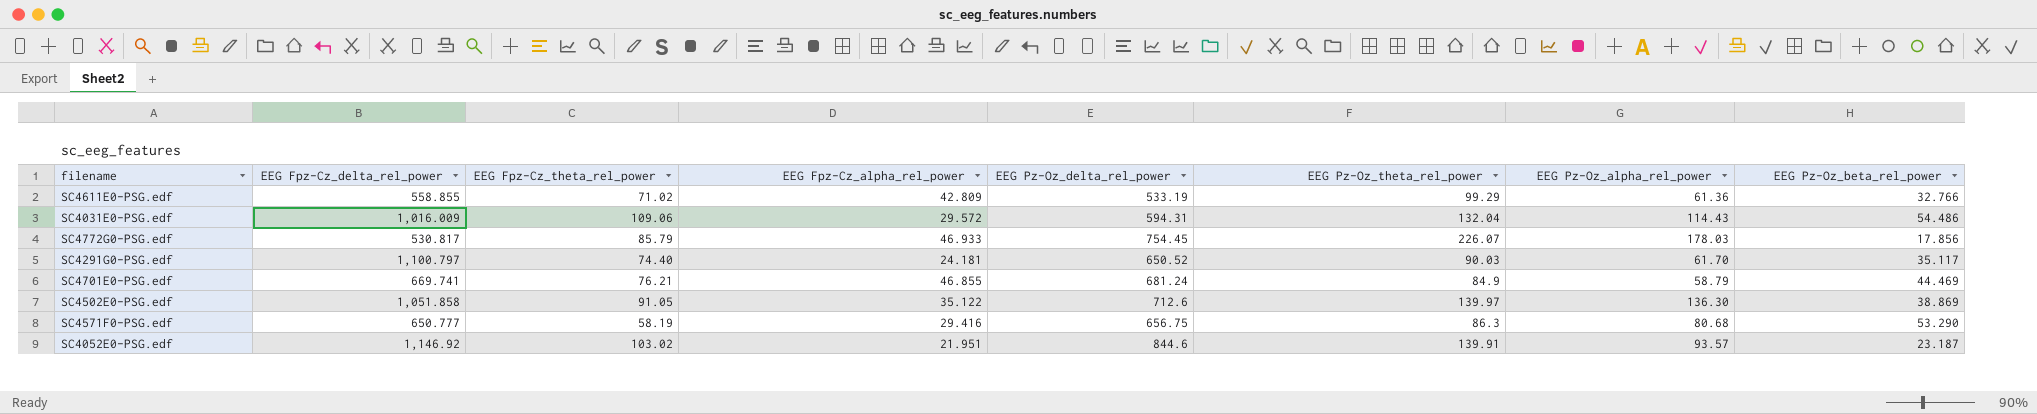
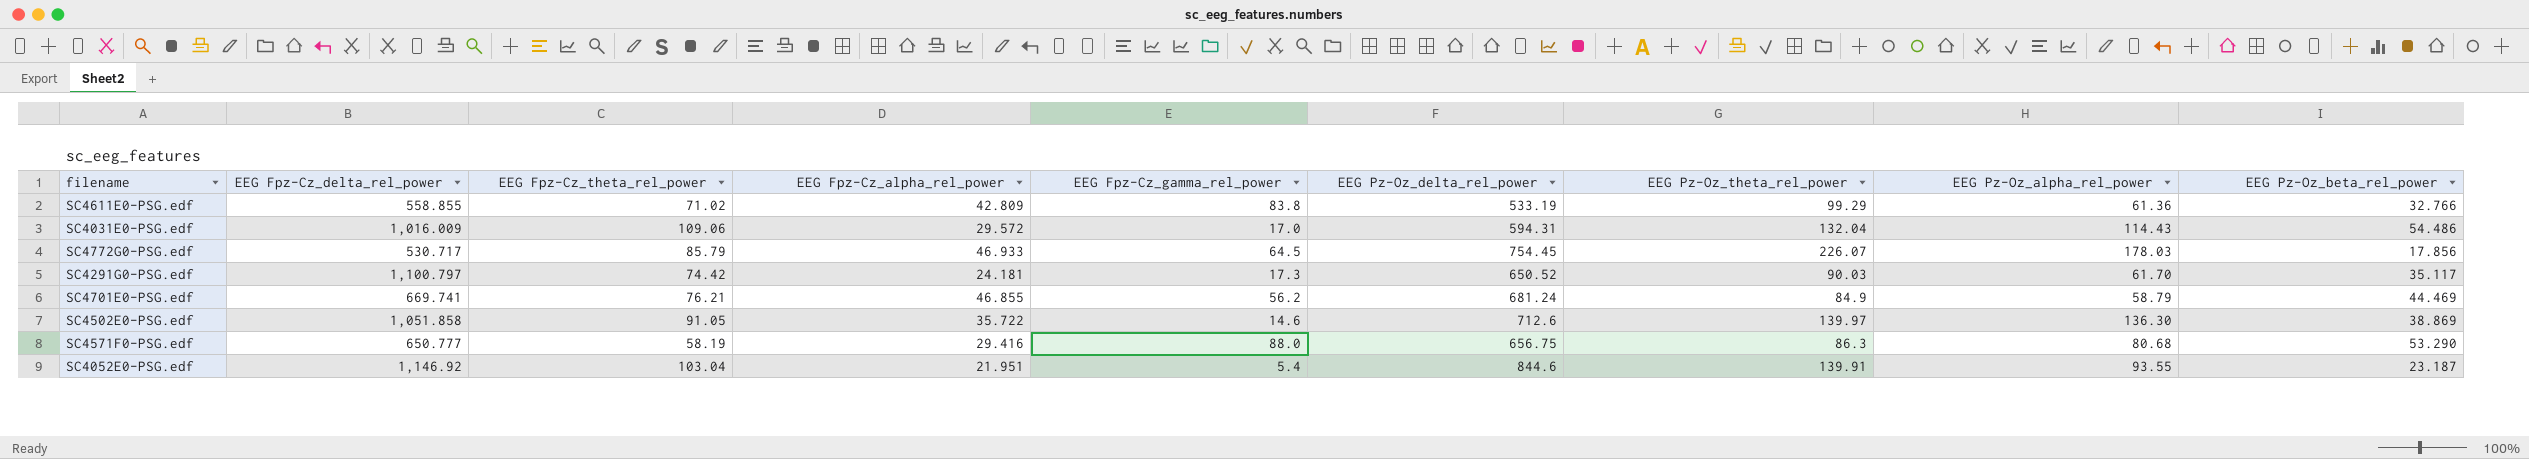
column EEG Fpz-Cz_gamma_rel_power | position: none -> 5
SC4772G0-PSG.edf | EEG Fpz-Cz_delta_rel_power: 530.817 -> 530.717
SC4291G0-PSG.edf | EEG Fpz-Cz_theta_rel_power: 74.40 -> 74.42
SC4502E0-PSG.edf | EEG Fpz-Cz_alpha_rel_power: 35.122 -> 35.722
SC4052E0-PSG.edf | EEG Fpz-Cz_theta_rel_power: 103.02 -> 103.04
SC4052E0-PSG.edf | EEG Pz-Oz_alpha_rel_power: 93.57 -> 93.55

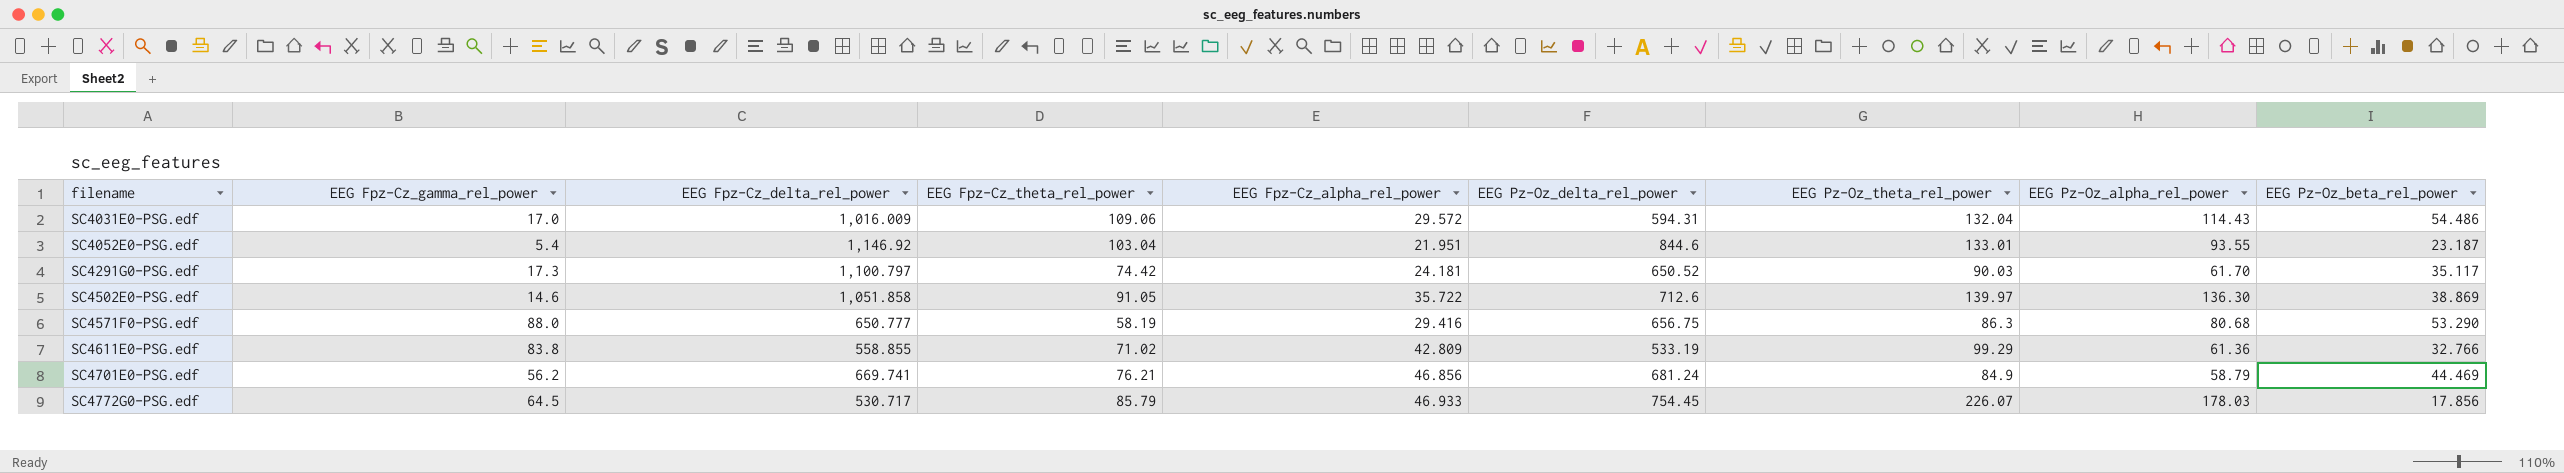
row order: none -> filename ascending
column EEG Fpz-Cz_gamma_rel_power | position: 5 -> 2
SC4052E0-PSG.edf | EEG Pz-Oz_theta_rel_power: 139.91 -> 133.01
SC4701E0-PSG.edf | EEG Fpz-Cz_alpha_rel_power: 46.855 -> 46.856

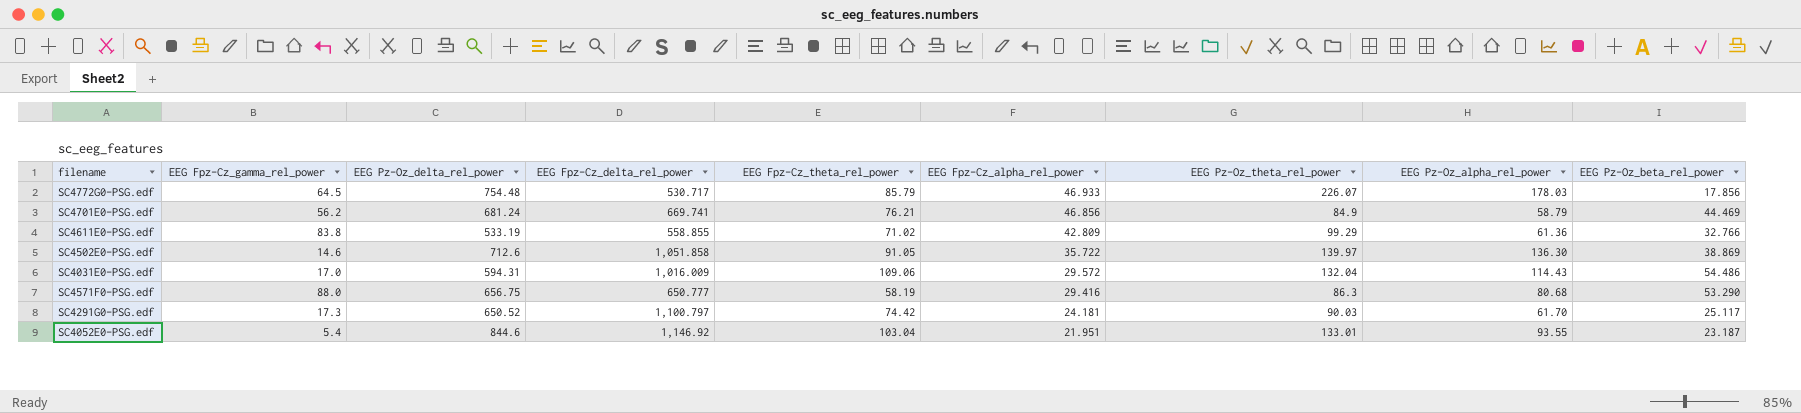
row order: filename ascending -> EEG Fpz-Cz_alpha_rel_power descending
column EEG Pz-Oz_delta_rel_power | position: 6 -> 3
SC4772G0-PSG.edf | EEG Pz-Oz_delta_rel_power: 754.45 -> 754.48
SC4291G0-PSG.edf | EEG Pz-Oz_beta_rel_power: 35.117 -> 25.117

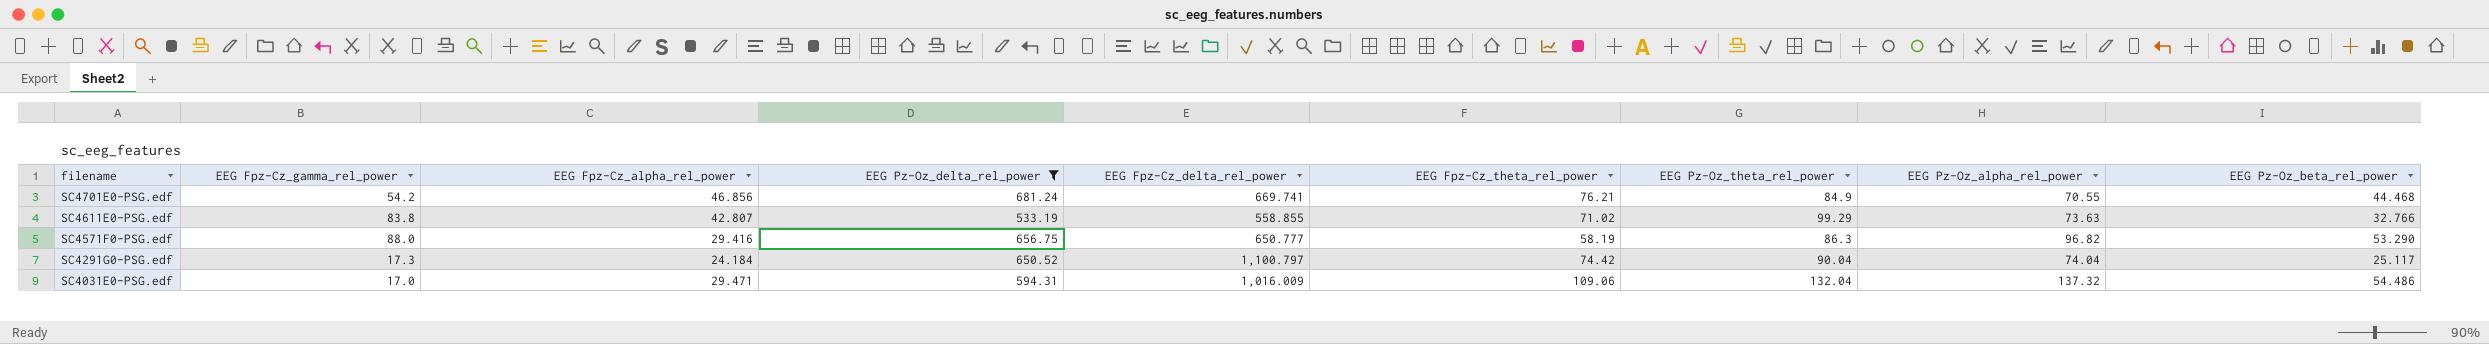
filter: none -> EEG Pz-Oz_delta_rel_power <= 681.24
row order: EEG Fpz-Cz_alpha_rel_power descending -> filename descending
column EEG Fpz-Cz_alpha_rel_power | position: 6 -> 3
SC4701E0-PSG.edf | EEG Fpz-Cz_gamma_rel_power: 56.2 -> 54.2
SC4701E0-PSG.edf | EEG Pz-Oz_alpha_rel_power: 58.79 -> 70.55
SC4701E0-PSG.edf | EEG Pz-Oz_beta_rel_power: 44.469 -> 44.468
SC4611E0-PSG.edf | EEG Fpz-Cz_alpha_rel_power: 42.809 -> 42.807
SC4611E0-PSG.edf | EEG Pz-Oz_alpha_rel_power: 61.36 -> 73.63
SC4571F0-PSG.edf | EEG Pz-Oz_alpha_rel_power: 80.68 -> 96.82
SC4291G0-PSG.edf | EEG Fpz-Cz_alpha_rel_power: 24.181 -> 24.184
SC4291G0-PSG.edf | EEG Pz-Oz_theta_rel_power: 90.03 -> 90.04
SC4291G0-PSG.edf | EEG Pz-Oz_alpha_rel_power: 61.70 -> 74.04
SC4031E0-PSG.edf | EEG Fpz-Cz_alpha_rel_power: 29.572 -> 29.471
SC4031E0-PSG.edf | EEG Pz-Oz_alpha_rel_power: 114.43 -> 137.32

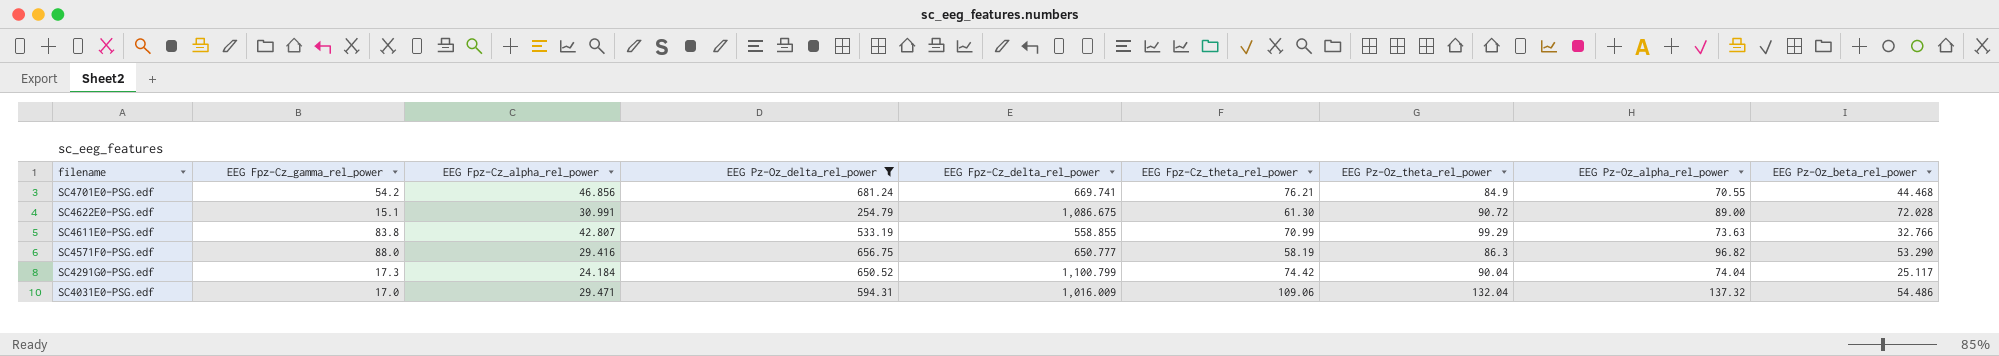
row SC4622E0-PSG.edf: none -> 15.1 | 30.991 | 254.79 | 1,086.675 | 61.30 | 90.72 | 89.00 | 72.028
SC4611E0-PSG.edf | EEG Fpz-Cz_theta_rel_power: 71.02 -> 70.99
SC4291G0-PSG.edf | EEG Fpz-Cz_delta_rel_power: 1,100.797 -> 1,100.799

